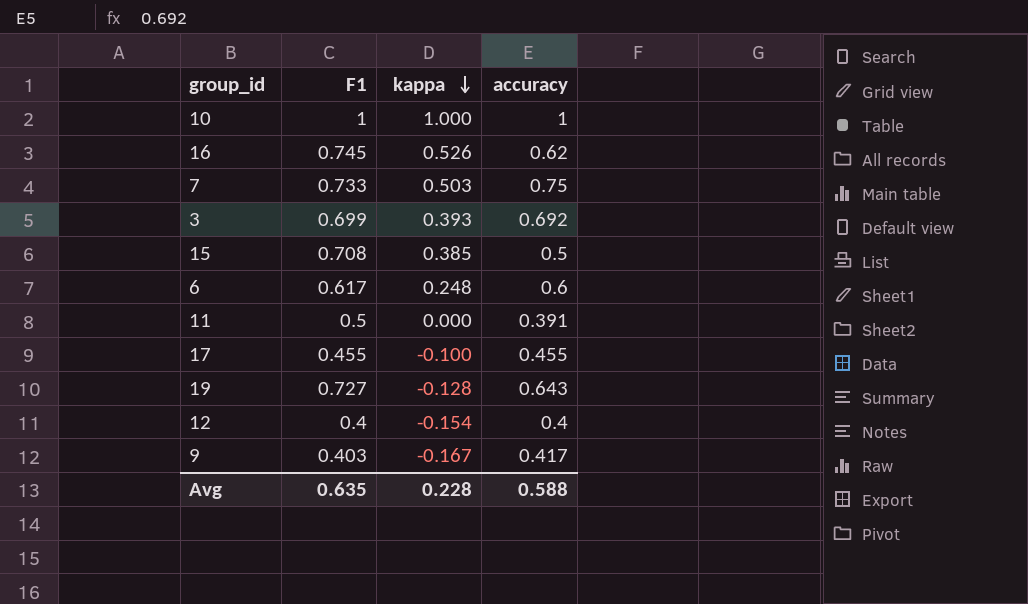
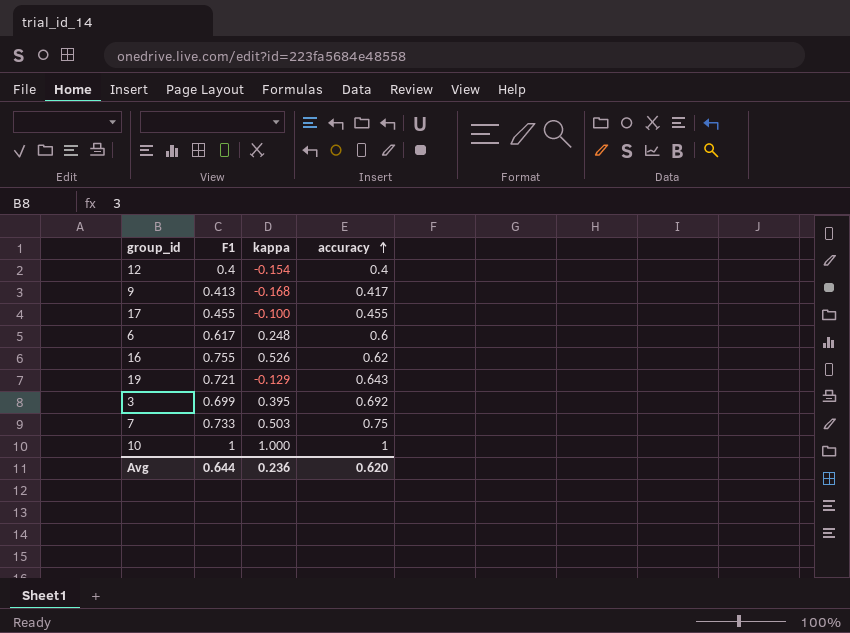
row order: kappa descending -> accuracy ascending
row 15: 0.708 | 0.385 | 0.5 -> none
row 11: 0.5 | 0.000 | 0.391 -> none
9 | F1: 0.403 -> 0.413
9 | kappa: -0.167 -> -0.168
16 | F1: 0.745 -> 0.755
19 | F1: 0.727 -> 0.721
19 | kappa: -0.128 -> -0.129
3 | kappa: 0.393 -> 0.395
Avg | F1: 0.635 -> 0.644
Avg | kappa: 0.228 -> 0.236
Avg | accuracy: 0.588 -> 0.620

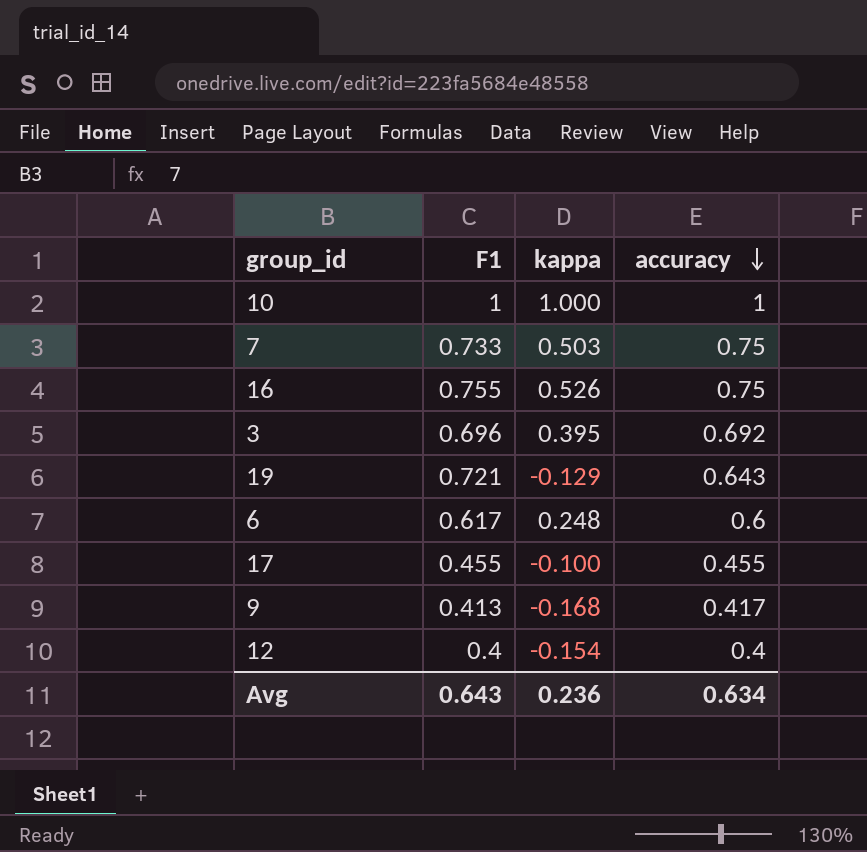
row order: accuracy ascending -> accuracy descending
16 | accuracy: 0.62 -> 0.75
3 | F1: 0.699 -> 0.696
Avg | F1: 0.644 -> 0.643
Avg | accuracy: 0.620 -> 0.634

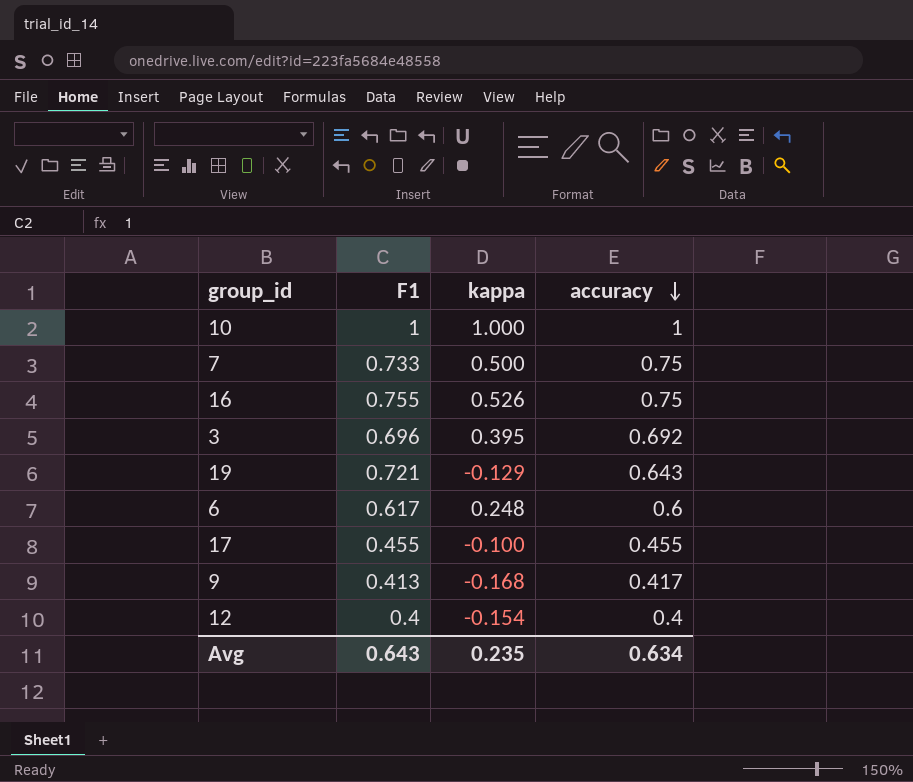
7 | kappa: 0.503 -> 0.500
Avg | kappa: 0.236 -> 0.235

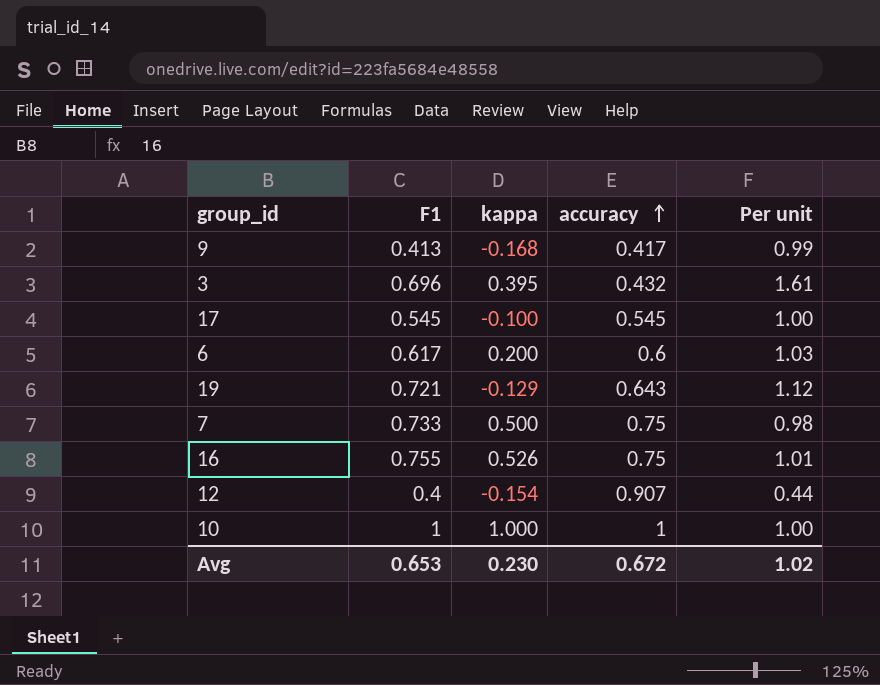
row order: accuracy descending -> accuracy ascending
column Per unit | formula: none -> [F1] / [accuracy]
3 | accuracy: 0.692 -> 0.432
17 | F1: 0.455 -> 0.545
17 | accuracy: 0.455 -> 0.545
6 | kappa: 0.248 -> 0.200
12 | accuracy: 0.4 -> 0.907
Avg | F1: 0.643 -> 0.653
Avg | kappa: 0.235 -> 0.230
Avg | accuracy: 0.634 -> 0.672

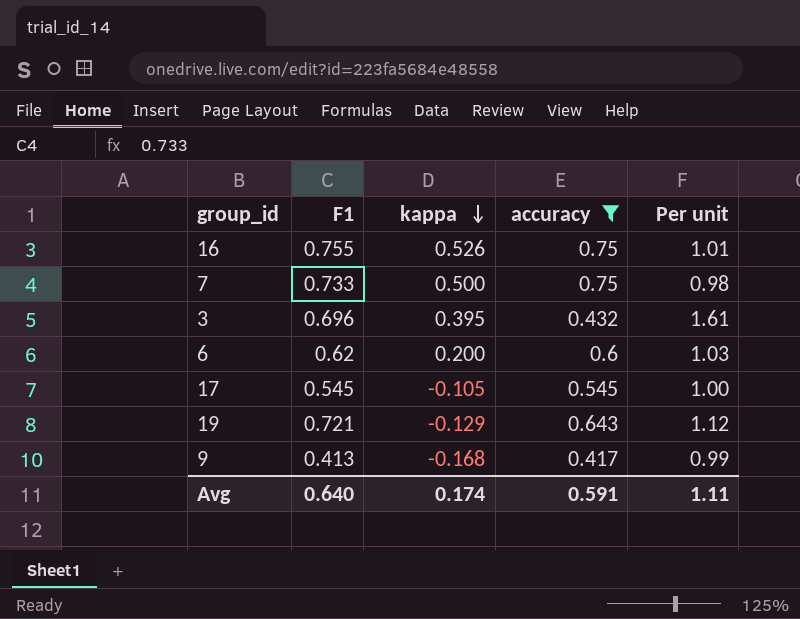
filter: none -> accuracy <= 0.75
row order: accuracy ascending -> kappa descending
6 | F1: 0.617 -> 0.62
17 | kappa: -0.100 -> -0.105
Avg | F1: 0.653 -> 0.640
Avg | kappa: 0.230 -> 0.174
Avg | accuracy: 0.672 -> 0.591
Avg | Per unit: 1.02 -> 1.11

